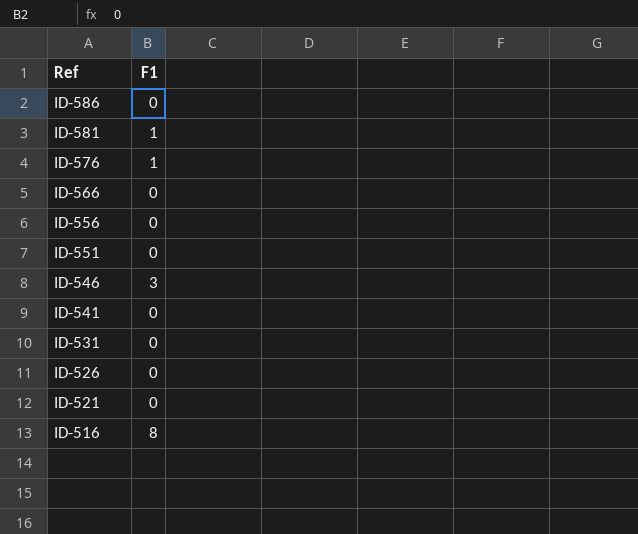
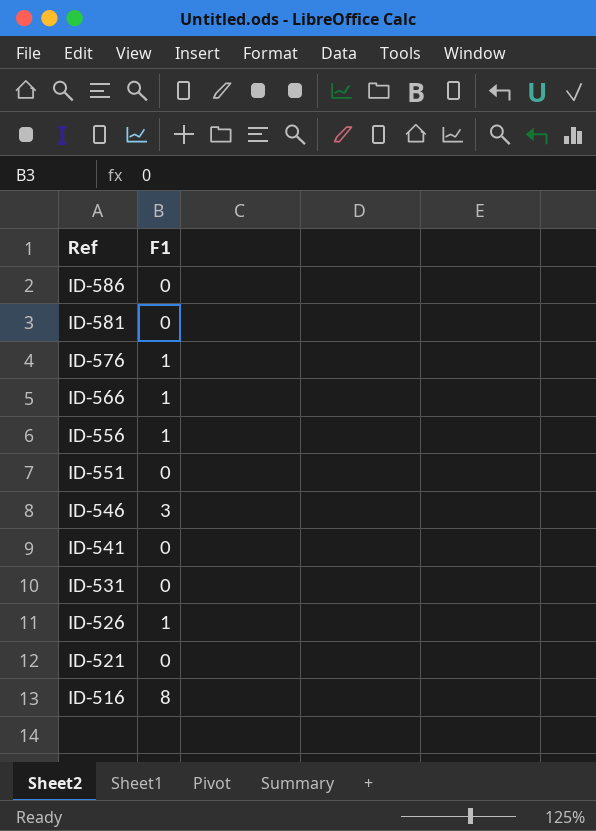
ID-581 | F1: 1 -> 0
ID-566 | F1: 0 -> 1
ID-556 | F1: 0 -> 1
ID-526 | F1: 0 -> 1

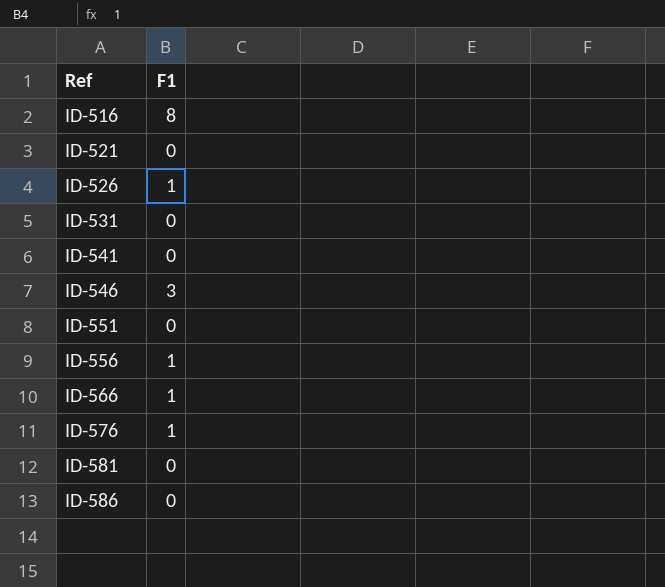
row order: Ref descending -> Ref ascending

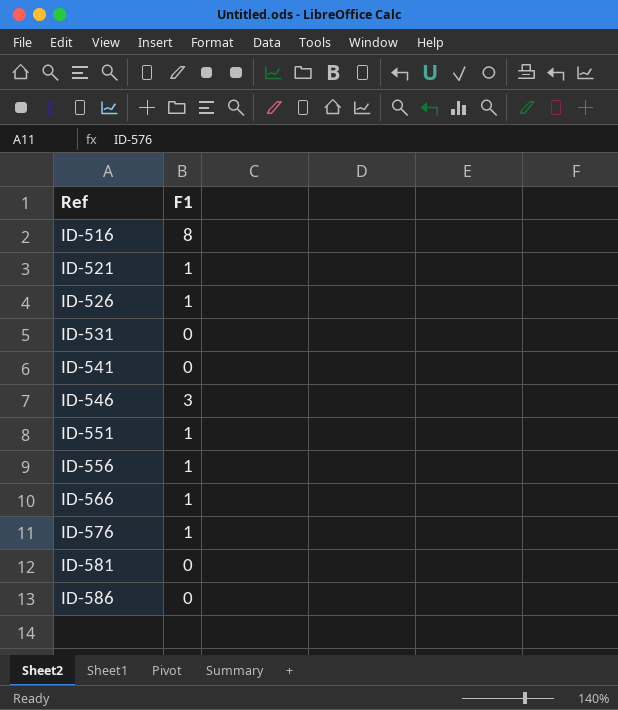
ID-521 | F1: 0 -> 1
ID-551 | F1: 0 -> 1

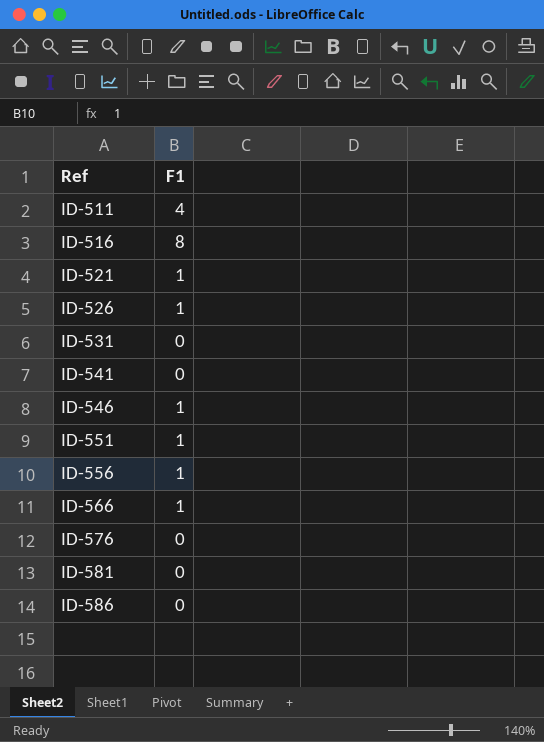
row ID-511: none -> 4
ID-546 | F1: 3 -> 1
ID-576 | F1: 1 -> 0

